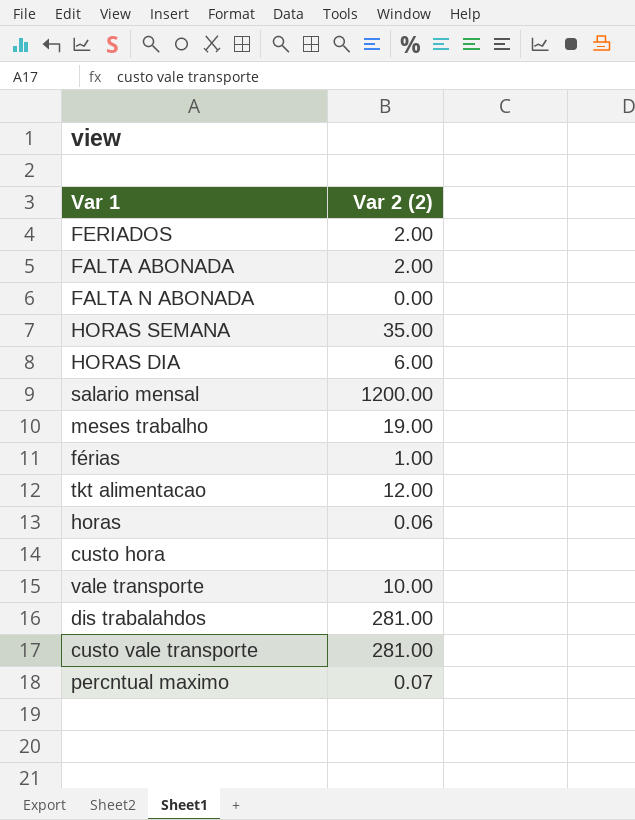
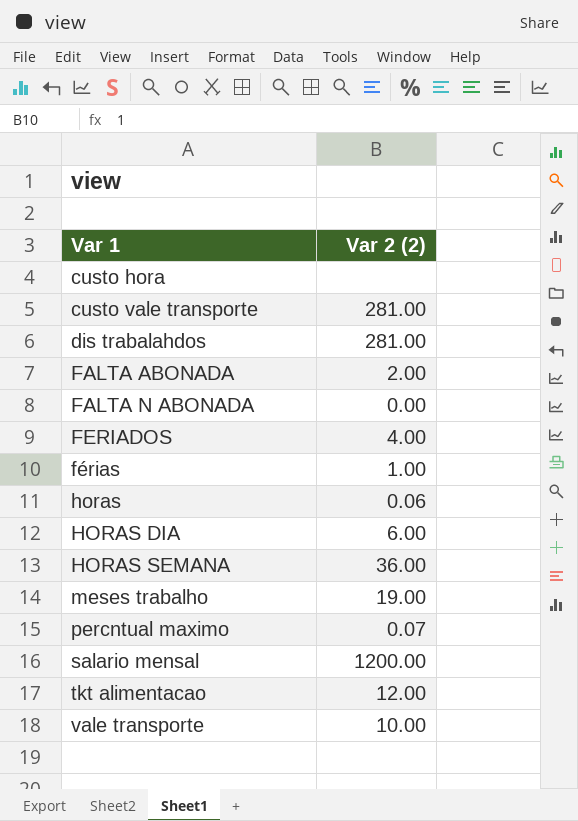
row order: none -> Var 1 ascending
FERIADOS | Var 2 (2): 2.00 -> 4.00
HORAS SEMANA | Var 2 (2): 35.00 -> 36.00

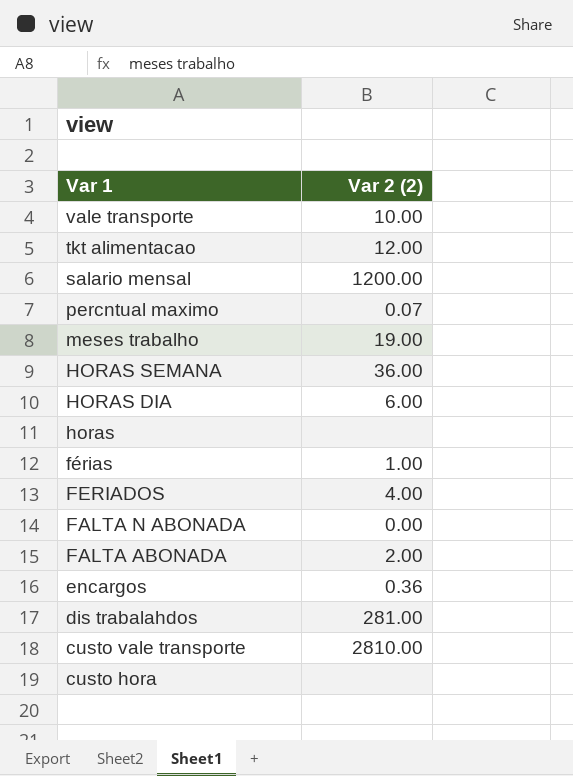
row order: Var 1 ascending -> Var 1 descending
horas | Var 2 (2): 0.06 -> none
row encargos: none -> 0.36
custo vale transporte | Var 2 (2): 281.00 -> 2810.00

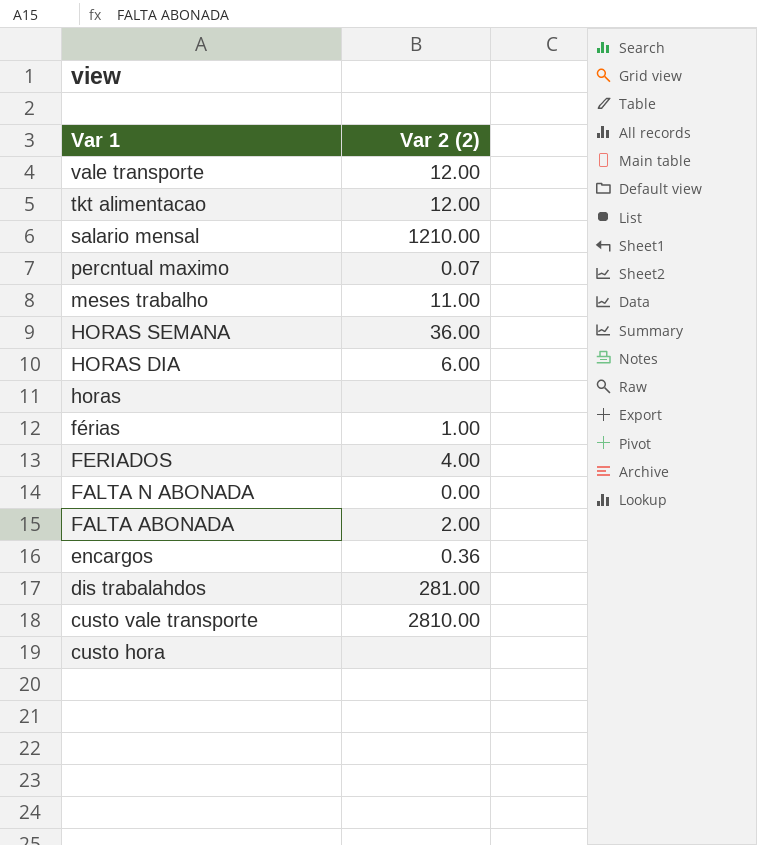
vale transporte | Var 2 (2): 10.00 -> 12.00
salario mensal | Var 2 (2): 1200.00 -> 1210.00
meses trabalho | Var 2 (2): 19.00 -> 11.00

